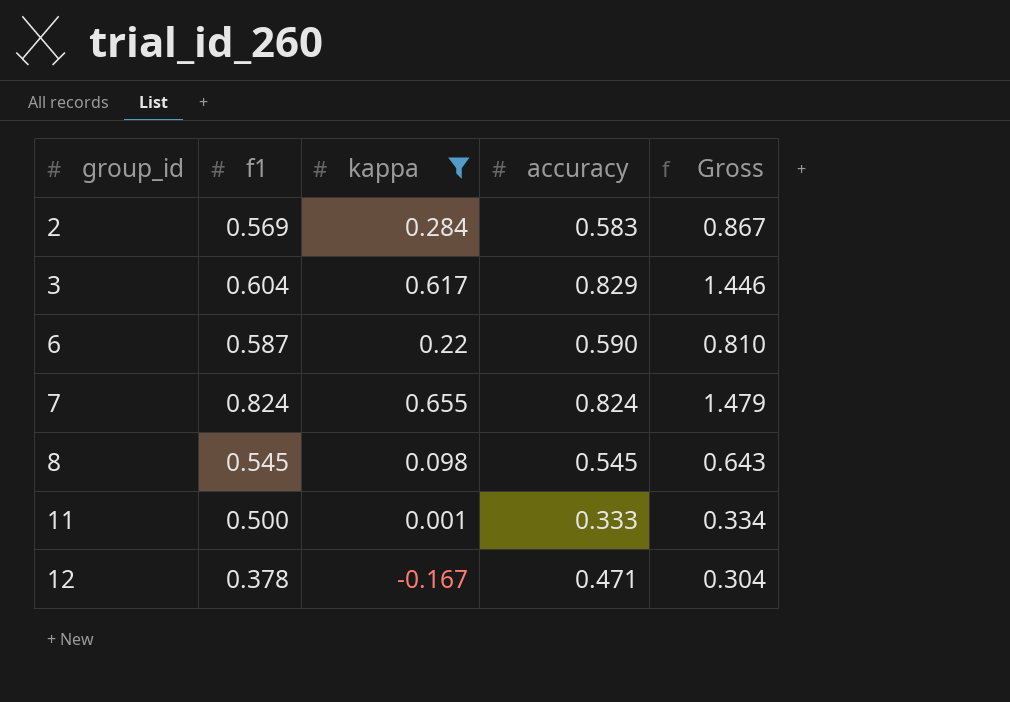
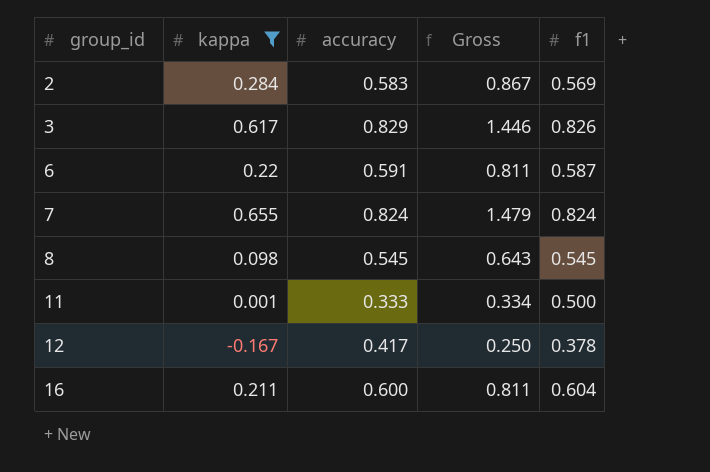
column f1 | position: 2 -> 5
3 | f1: 0.604 -> 0.826
6 | accuracy: 0.590 -> 0.591
6 | Gross: 0.810 -> 0.811
12 | accuracy: 0.471 -> 0.417
12 | Gross: 0.304 -> 0.250
row 16: none -> 0.211 | 0.600 | 0.811 | 0.604

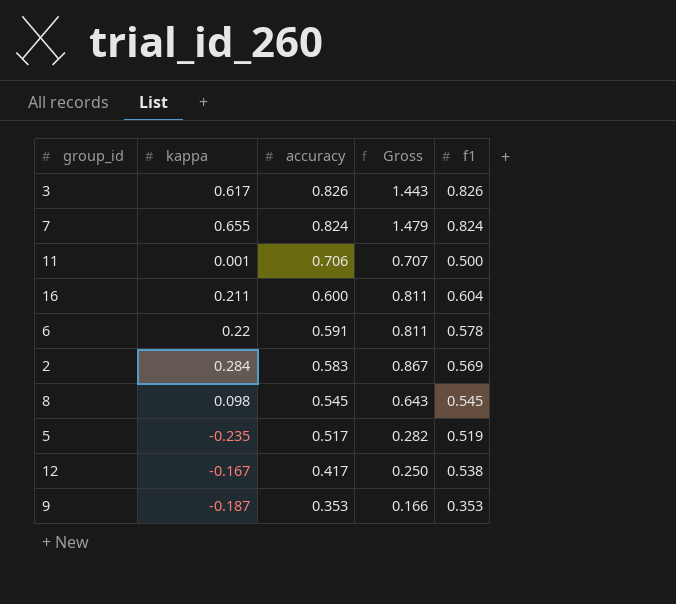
filter: kappa >= -0.167 -> none
row order: group_id ascending -> accuracy descending
3 | accuracy: 0.829 -> 0.826
3 | Gross: 1.446 -> 1.443
11 | accuracy: 0.333 -> 0.706
11 | Gross: 0.334 -> 0.707
6 | f1: 0.587 -> 0.578
12 | f1: 0.378 -> 0.538

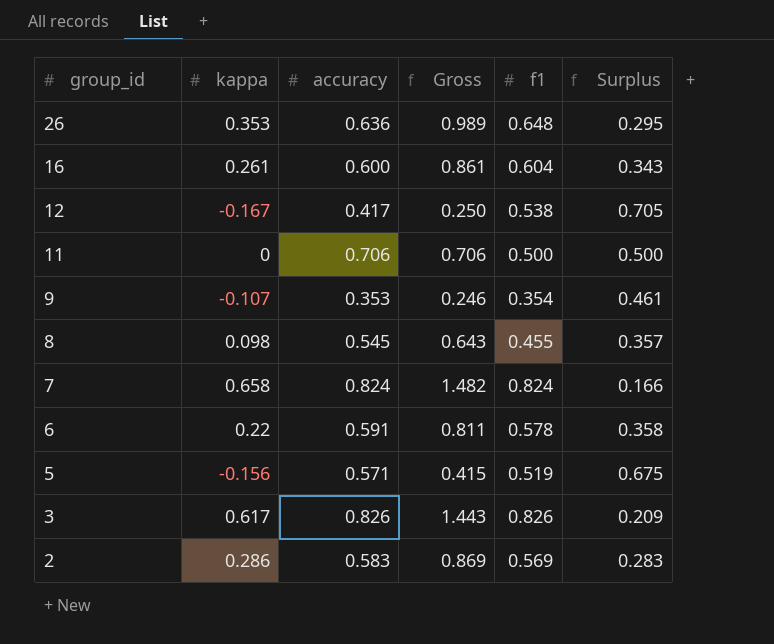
row order: accuracy descending -> group_id descending
column Surplus | formula: none -> [f1] - [kappa]
row 26: none -> 0.353 | 0.636 | 0.989 | 0.648 | 0.295
16 | kappa: 0.211 -> 0.261
16 | Gross: 0.811 -> 0.861
11 | kappa: 0.001 -> 0
11 | Gross: 0.707 -> 0.706
9 | kappa: -0.187 -> -0.107
9 | Gross: 0.166 -> 0.246
9 | f1: 0.353 -> 0.354
8 | f1: 0.545 -> 0.455
7 | kappa: 0.655 -> 0.658
7 | Gross: 1.479 -> 1.482
5 | kappa: -0.235 -> -0.156
5 | accuracy: 0.517 -> 0.571
5 | Gross: 0.282 -> 0.415
2 | kappa: 0.284 -> 0.286
2 | Gross: 0.867 -> 0.869

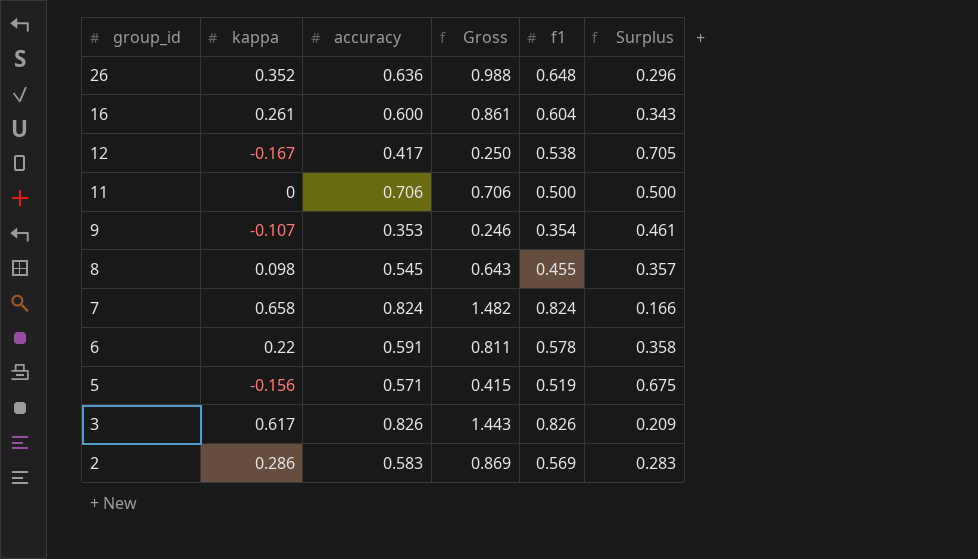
26 | kappa: 0.353 -> 0.352
26 | Gross: 0.989 -> 0.988
26 | Surplus: 0.295 -> 0.296

